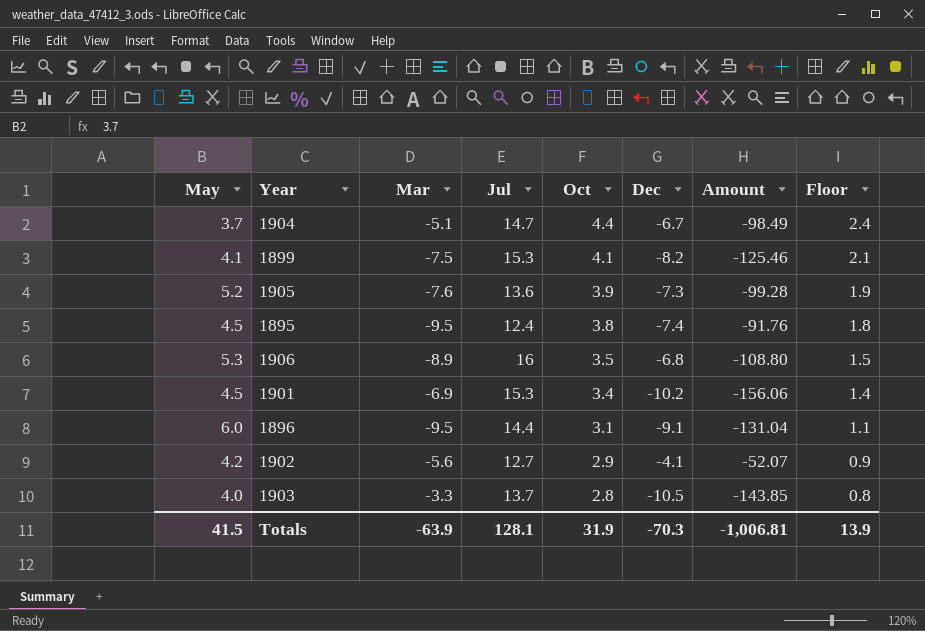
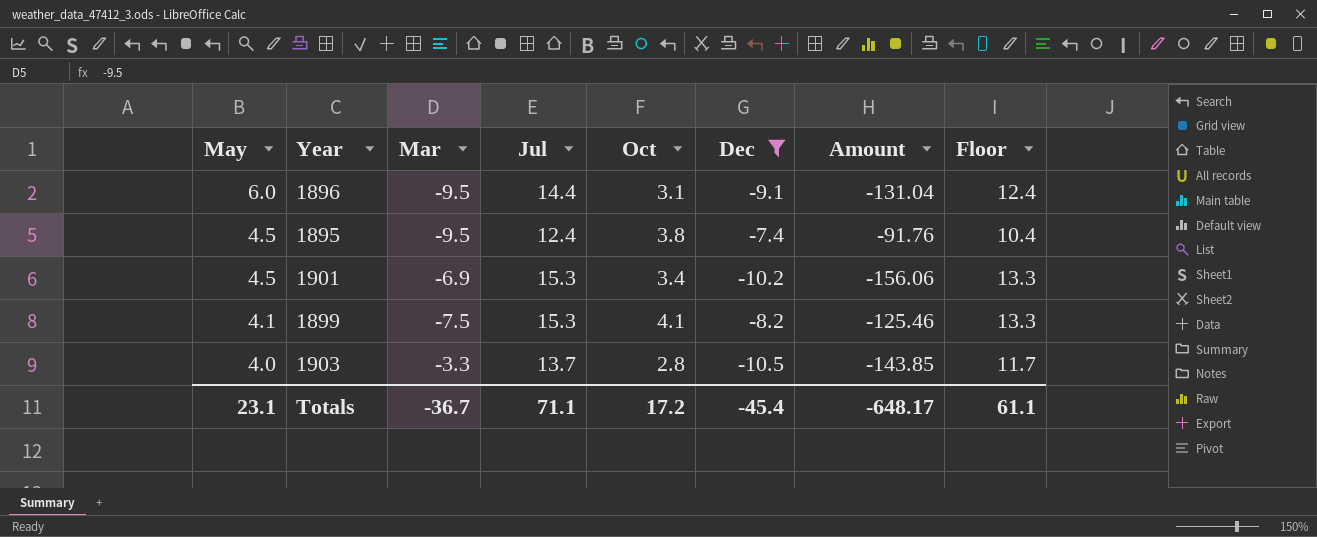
filter: none -> Dec <= -7.4
row order: Oct descending -> May descending
column Floor | formula: [Oct] - 2 -> [Jul] - 2
Totals | May: 41.5 -> 23.1
Totals | Mar: -63.9 -> -36.7
Totals | Jul: 128.1 -> 71.1
Totals | Oct: 31.9 -> 17.2
Totals | Dec: -70.3 -> -45.4
Totals | Amount: -1,006.81 -> -648.17
Totals | Floor: 13.9 -> 61.1

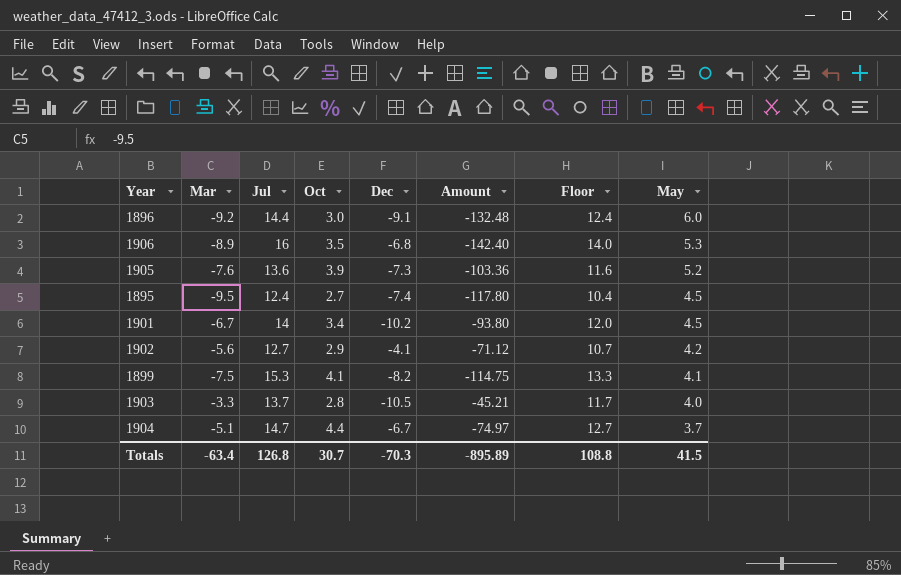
filter: Dec <= -7.4 -> none
column Amount | formula: [Jul] * [Dec] -> [Mar] * [Jul]
column May | position: 1 -> 8
1896 | Mar: -9.5 -> -9.2
1896 | Oct: 3.1 -> 3.0
1895 | Oct: 3.8 -> 2.7
1901 | Mar: -6.9 -> -6.7
1901 | Jul: 15.3 -> 14
1901 | Floor: 13.3 -> 12.0
Totals | Mar: -36.7 -> -63.4
Totals | Jul: 71.1 -> 126.8
Totals | Oct: 17.2 -> 30.7
Totals | Dec: -45.4 -> -70.3
Totals | Amount: -648.17 -> -895.89
Totals | Floor: 61.1 -> 108.8
Totals | May: 23.1 -> 41.5

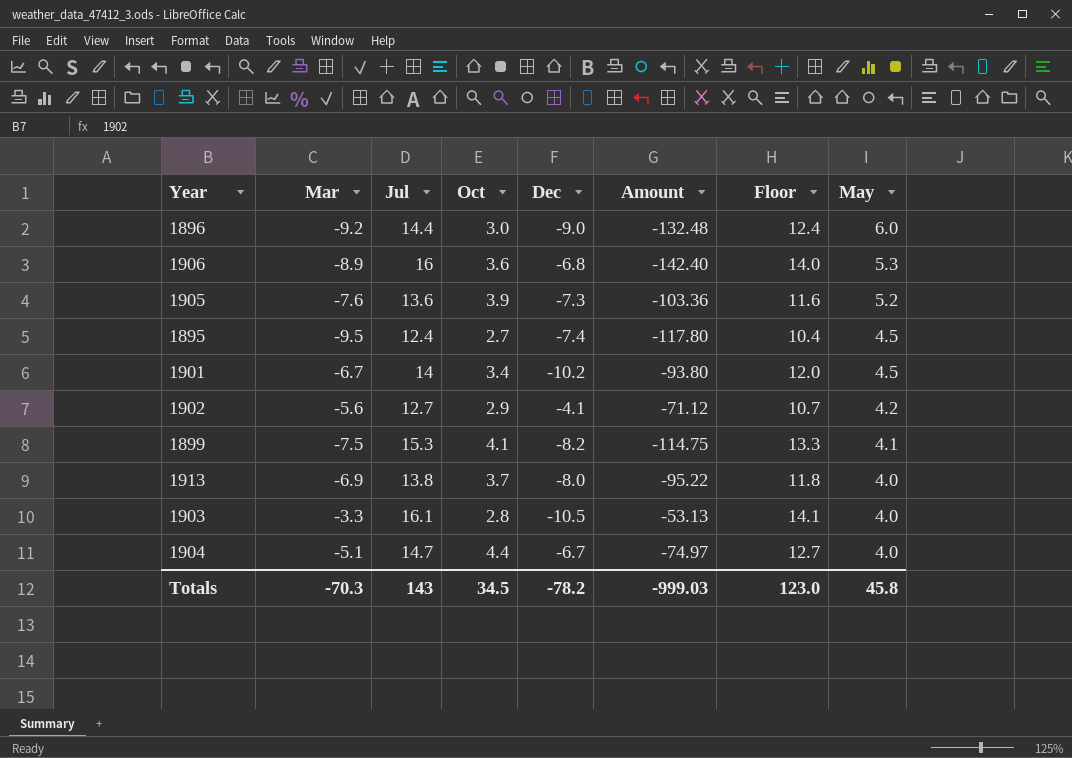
1896 | Dec: -9.1 -> -9.0
1906 | Oct: 3.5 -> 3.6
row 1913: none -> -6.9 | 13.8 | 3.7 | -8.0 | -95.22 | 11.8 | 4.0
1903 | Jul: 13.7 -> 16.1
1903 | Amount: -45.21 -> -53.13
1903 | Floor: 11.7 -> 14.1
1904 | May: 3.7 -> 4.0
Totals | Mar: -63.4 -> -70.3
Totals | Jul: 126.8 -> 143
Totals | Oct: 30.7 -> 34.5
Totals | Dec: -70.3 -> -78.2
Totals | Amount: -895.89 -> -999.03
Totals | Floor: 108.8 -> 123.0
Totals | May: 41.5 -> 45.8

